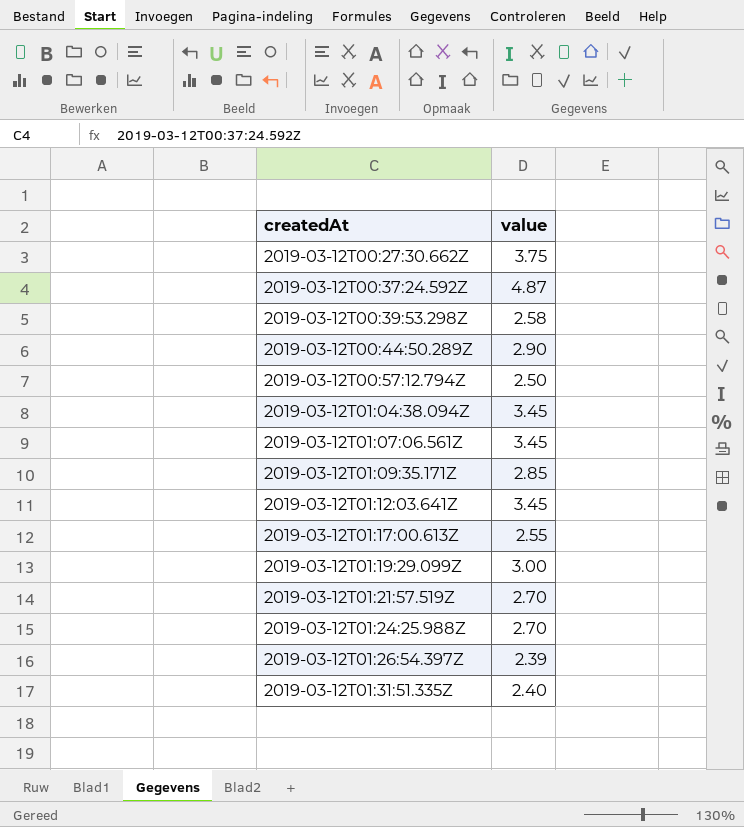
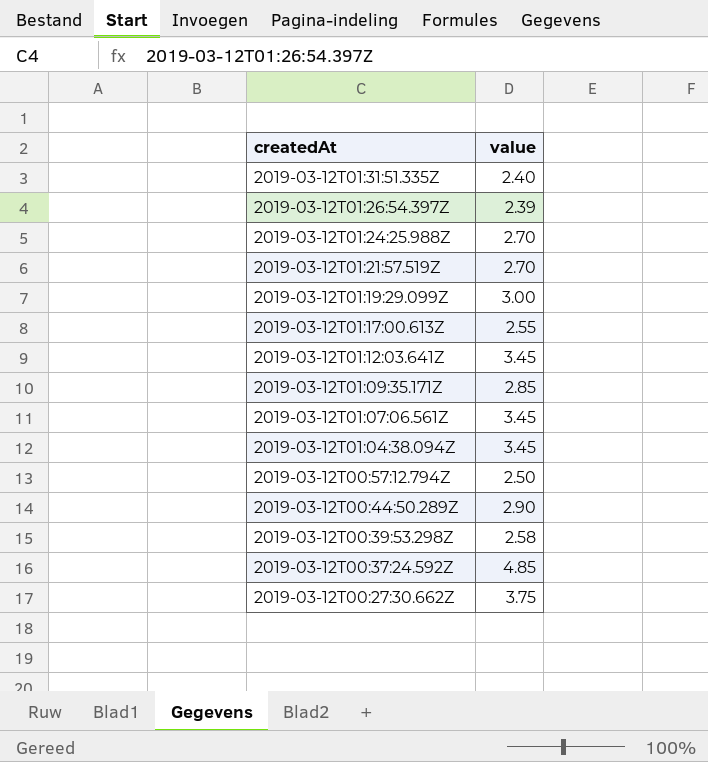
row order: createdAt ascending -> createdAt descending
2019-03-12T00:37:24.592Z | value: 4.87 -> 4.85

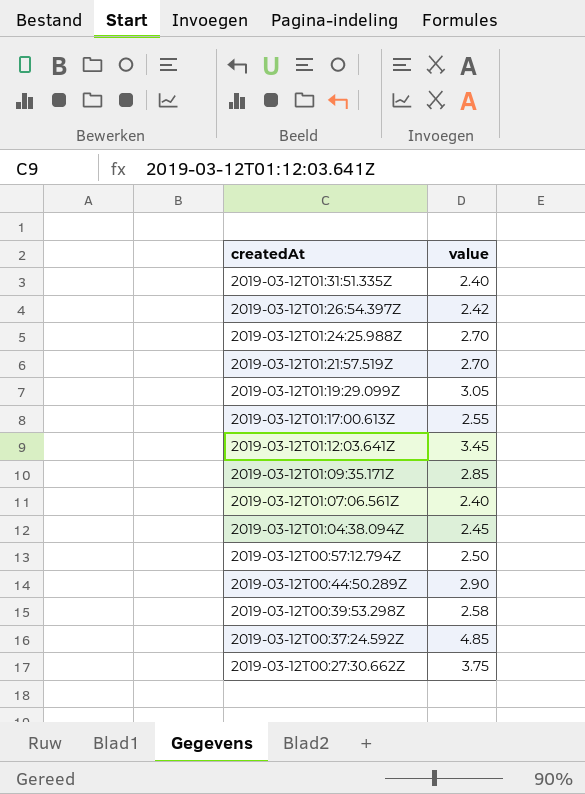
2019-03-12T01:26:54.397Z | value: 2.39 -> 2.42
2019-03-12T01:19:29.099Z | value: 3.00 -> 3.05
2019-03-12T01:07:06.561Z | value: 3.45 -> 2.40
2019-03-12T01:04:38.094Z | value: 3.45 -> 2.45

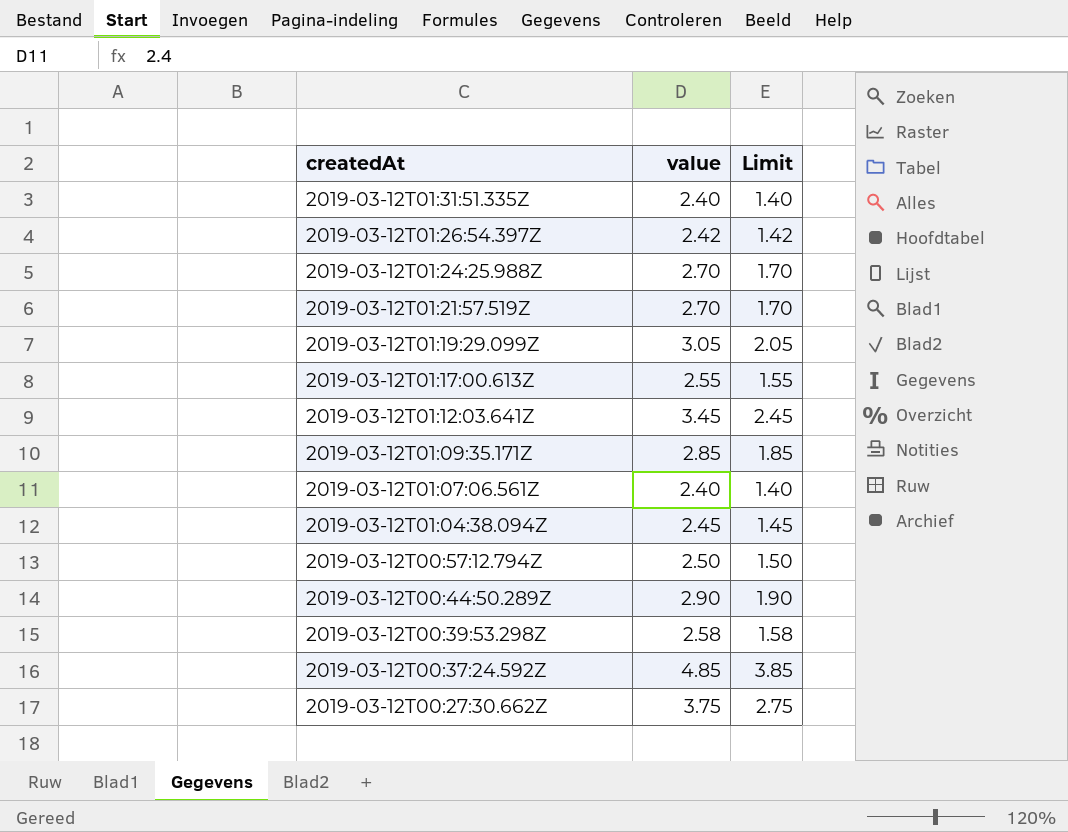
column Limit | formula: none -> [value] - 1

